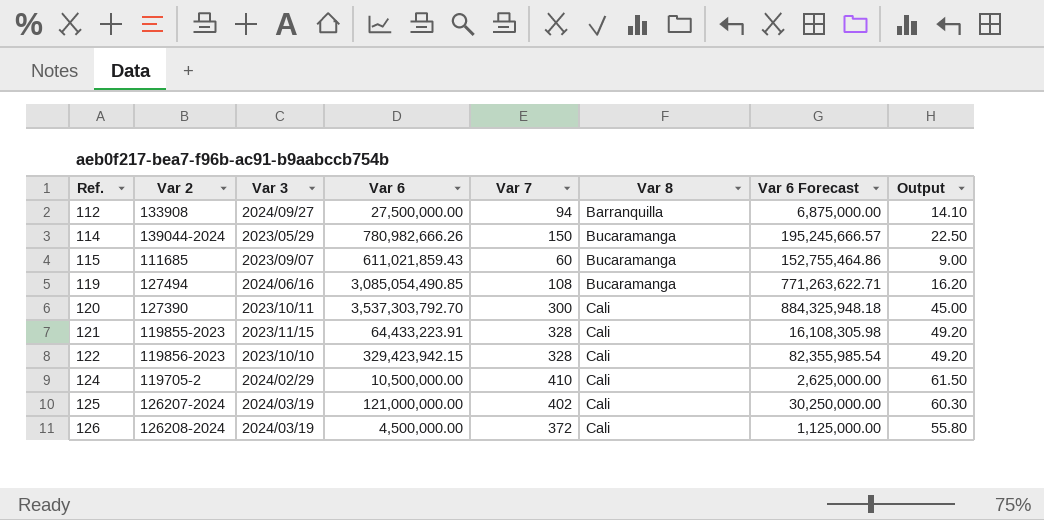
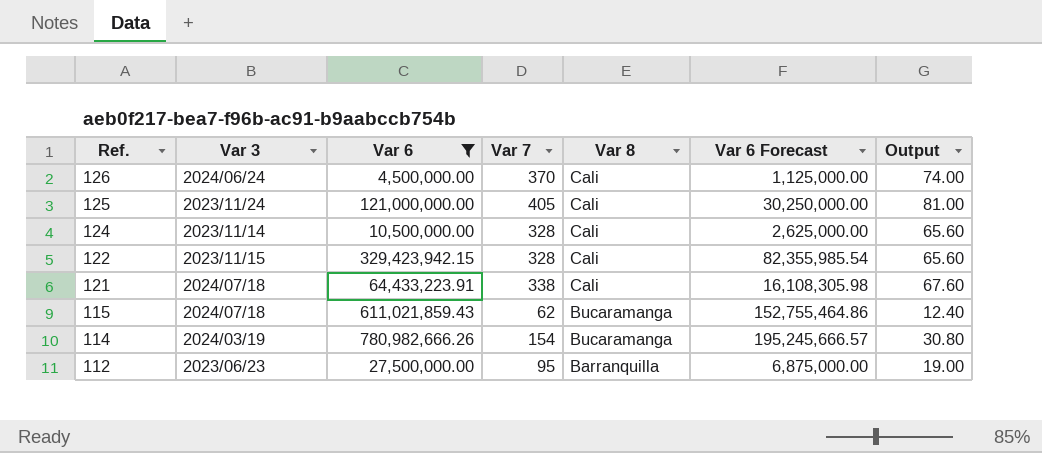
filter: none -> Var 6 <= 780,982,666.26
row order: Ref. ascending -> Ref. descending
column Var 2 | position: 2 -> none
column Output | formula: [Var 7] * 0.15 -> [Var 7] * 0.2
126 | Var 3: 2024/03/19 -> 2024/06/24
126 | Var 7: 372 -> 370
125 | Var 3: 2024/03/19 -> 2023/11/24
125 | Var 7: 402 -> 405
124 | Var 3: 2024/02/29 -> 2023/11/14
124 | Var 7: 410 -> 328
122 | Var 3: 2023/10/10 -> 2023/11/15
121 | Var 3: 2023/11/15 -> 2024/07/18
121 | Var 7: 328 -> 338
115 | Var 3: 2023/09/07 -> 2024/07/18
115 | Var 7: 60 -> 62
114 | Var 3: 2023/05/29 -> 2024/03/19
114 | Var 7: 150 -> 154
112 | Var 3: 2024/09/27 -> 2023/06/23
112 | Var 7: 94 -> 95

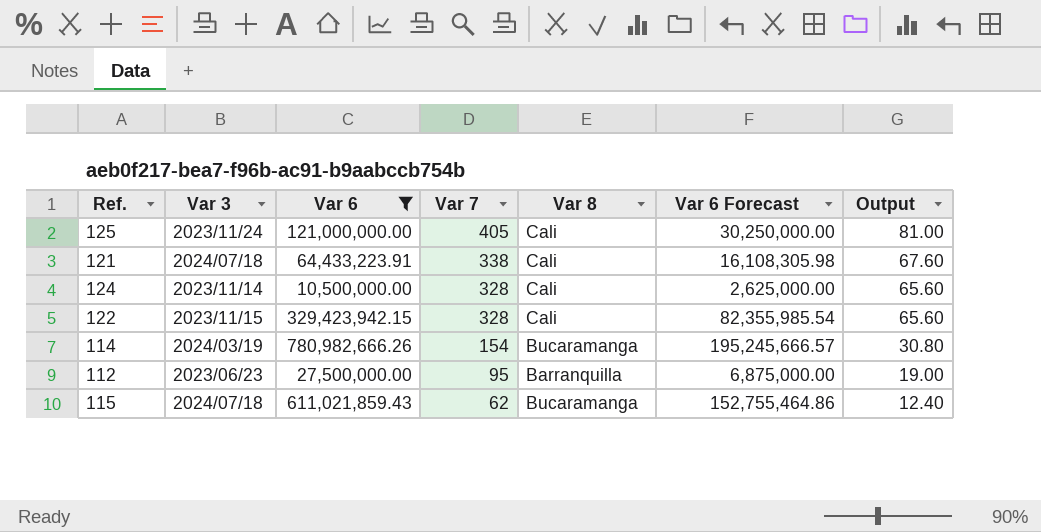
row order: Ref. descending -> Var 7 descending
row 126: 2024/06/24 | 4,500,000.00 | 370 | Cali | 1,125,000.00 | 74.00 -> none

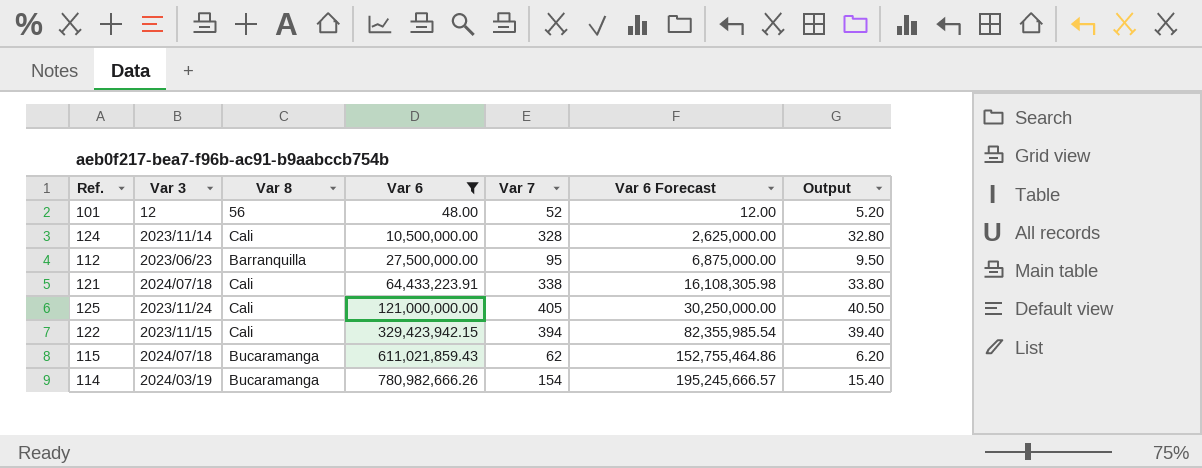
row order: Var 7 descending -> Var 6 ascending
column Var 8 | position: 5 -> 3
column Output | formula: [Var 7] * 0.2 -> [Var 7] * 0.1
row 101: none -> 12 | 56 | 48.00 | 52 | 12.00 | 5.20
122 | Var 7: 328 -> 394

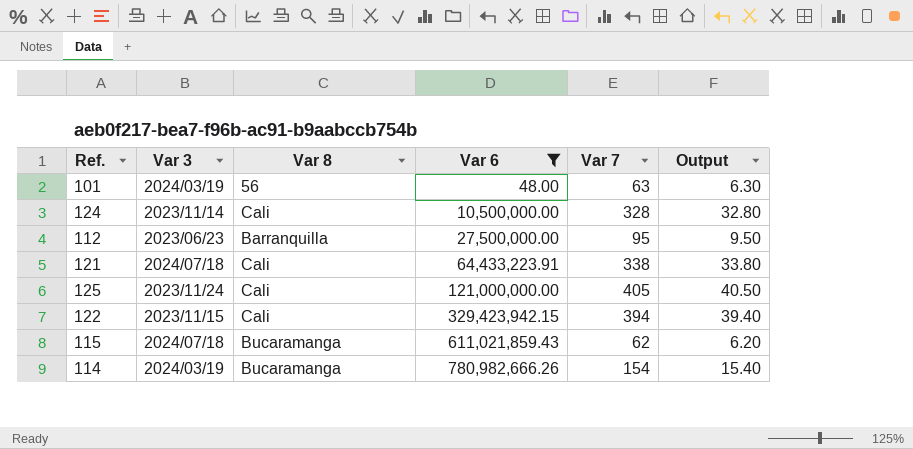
column Var 6 Forecast | formula: [Var 6] * 0.25 -> none
101 | Var 3: 12 -> 2024/03/19
101 | Var 7: 52 -> 63
101 | Output: 5.20 -> 6.30

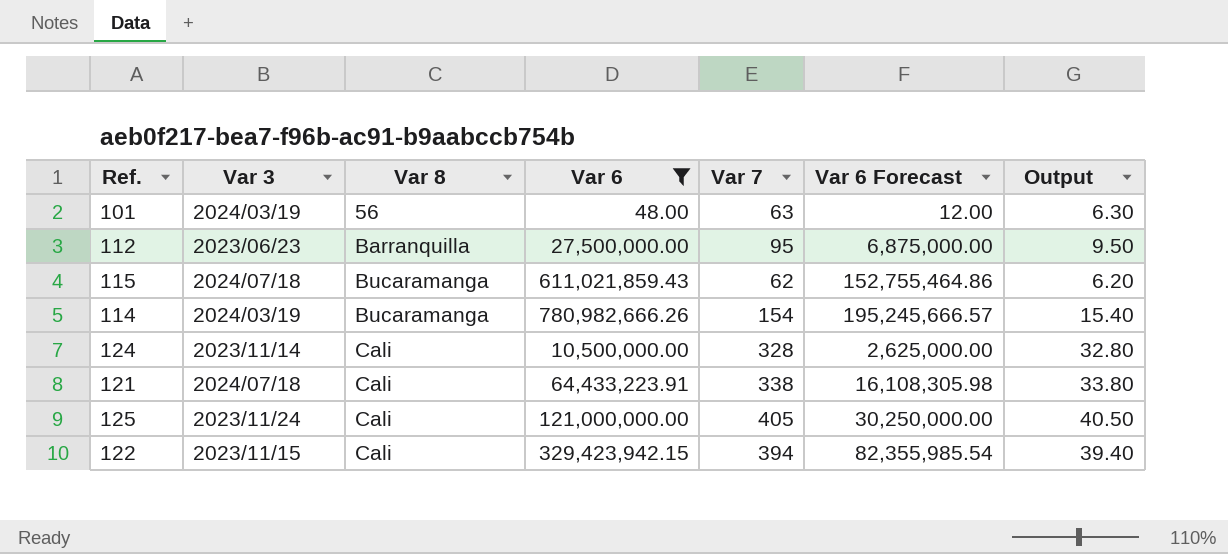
row order: Var 6 ascending -> Var 8 ascending
column Var 6 Forecast | formula: none -> [Var 6] * 0.25

